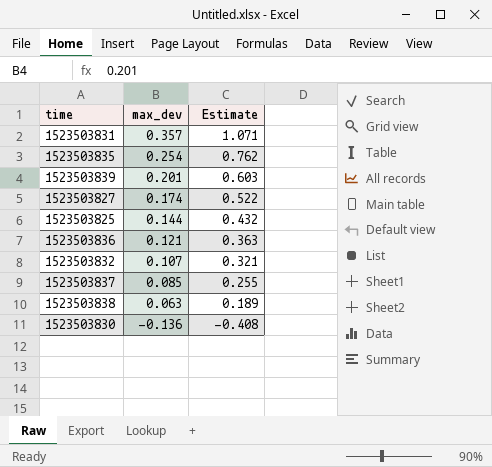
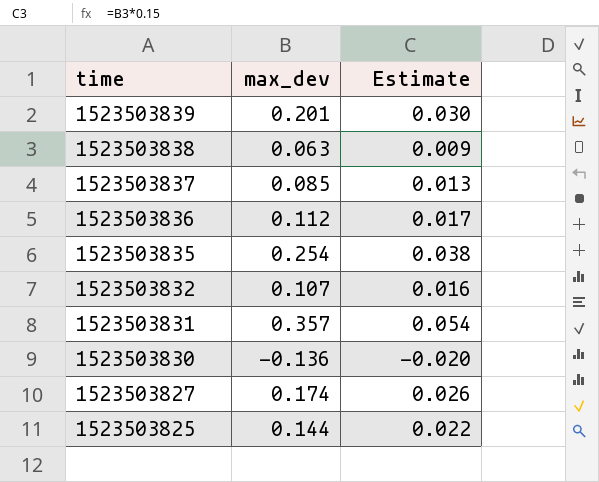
row order: max_dev descending -> time descending
column Estimate | formula: [max_dev] * 3 -> [max_dev] * 0.15
1523503836 | max_dev: 0.121 -> 0.112

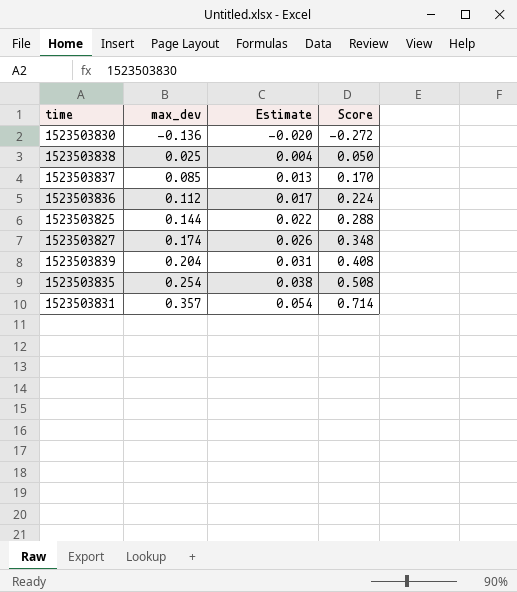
row order: time descending -> max_dev ascending
column Score | formula: none -> [max_dev] * 2
row 1523503832: 0.107 | 0.016 -> none
1523503838 | max_dev: 0.063 -> 0.025
1523503838 | Estimate: 0.009 -> 0.004
1523503839 | max_dev: 0.201 -> 0.204
1523503839 | Estimate: 0.030 -> 0.031

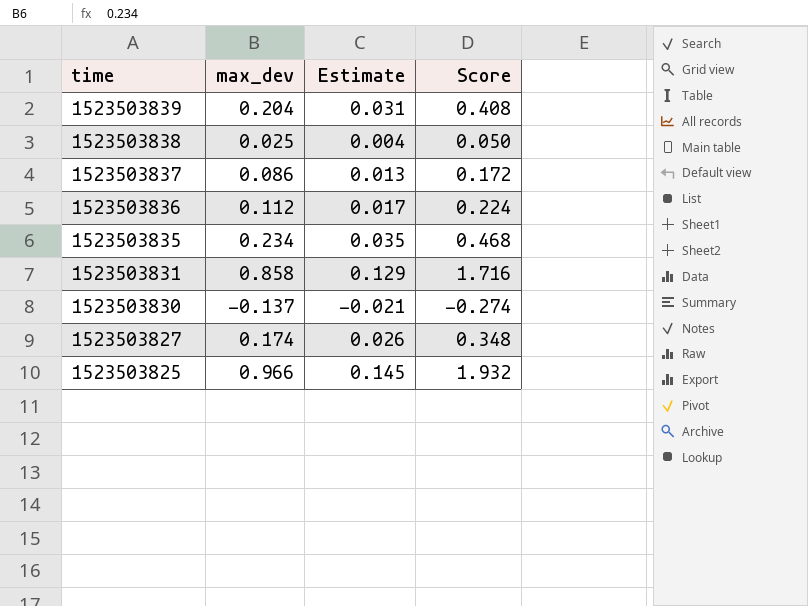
row order: max_dev ascending -> time descending
1523503837 | max_dev: 0.085 -> 0.086
1523503837 | Score: 0.170 -> 0.172
1523503835 | max_dev: 0.254 -> 0.234
1523503835 | Estimate: 0.038 -> 0.035
1523503835 | Score: 0.508 -> 0.468
1523503831 | max_dev: 0.357 -> 0.858
1523503831 | Estimate: 0.054 -> 0.129
1523503831 | Score: 0.714 -> 1.716
1523503830 | max_dev: -0.136 -> -0.137
1523503830 | Estimate: -0.020 -> -0.021
1523503830 | Score: -0.272 -> -0.274
1523503825 | max_dev: 0.144 -> 0.966
1523503825 | Estimate: 0.022 -> 0.145
1523503825 | Score: 0.288 -> 1.932

